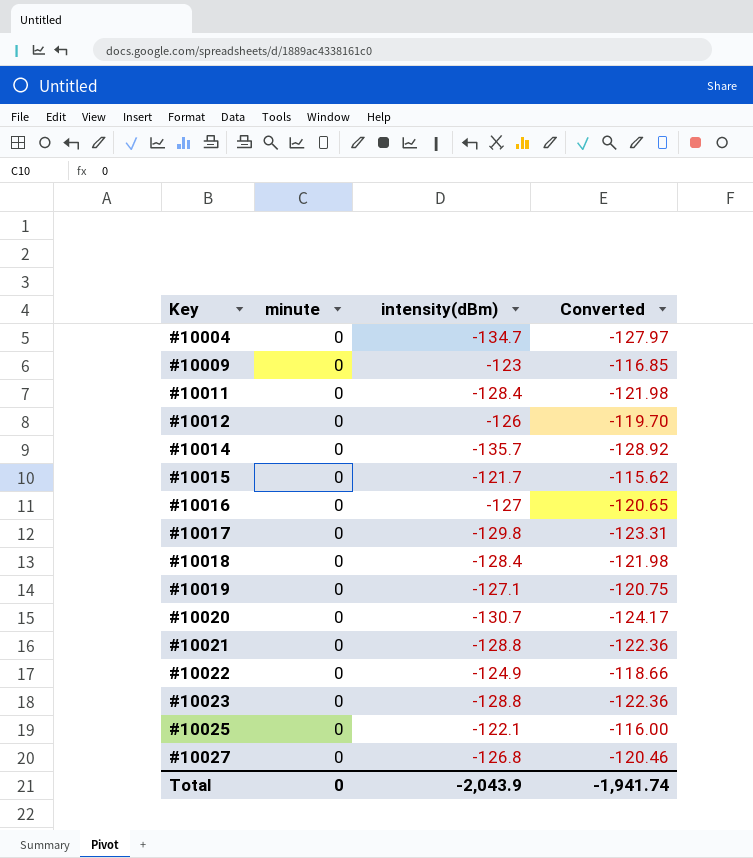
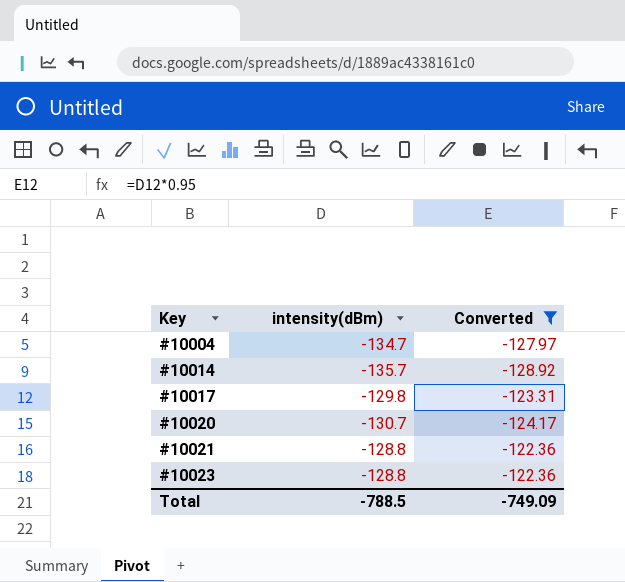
filter: none -> Converted <= -122.36
column minute | position: 2 -> none
Total | intensity(dBm): -2,043.9 -> -788.5
Total | Converted: -1,941.74 -> -749.09

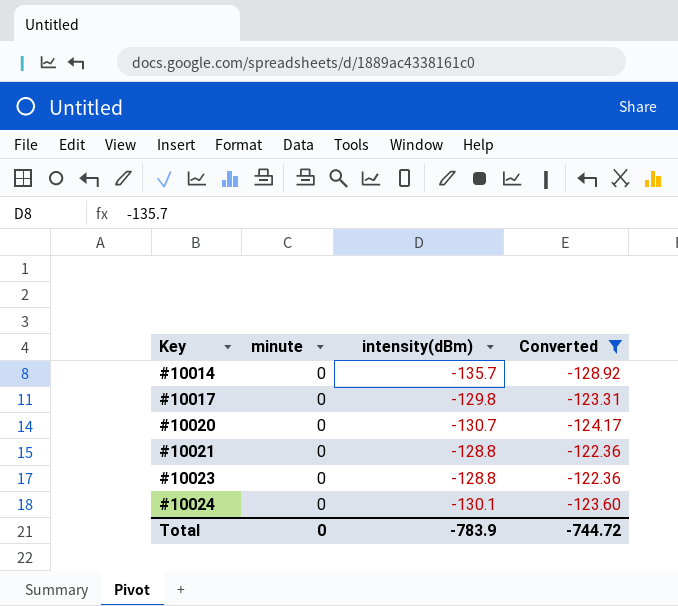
column minute | position: none -> 2
row #10004: -134.7 | -127.97 -> none
row #10024: none -> 0 | -130.1 | -123.60
Total | intensity(dBm): -788.5 -> -783.9
Total | Converted: -749.09 -> -744.72

